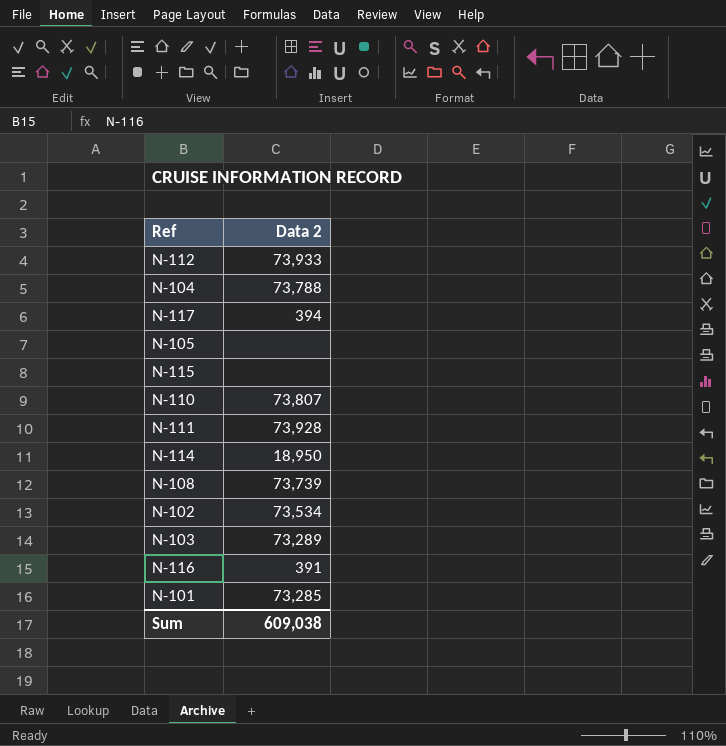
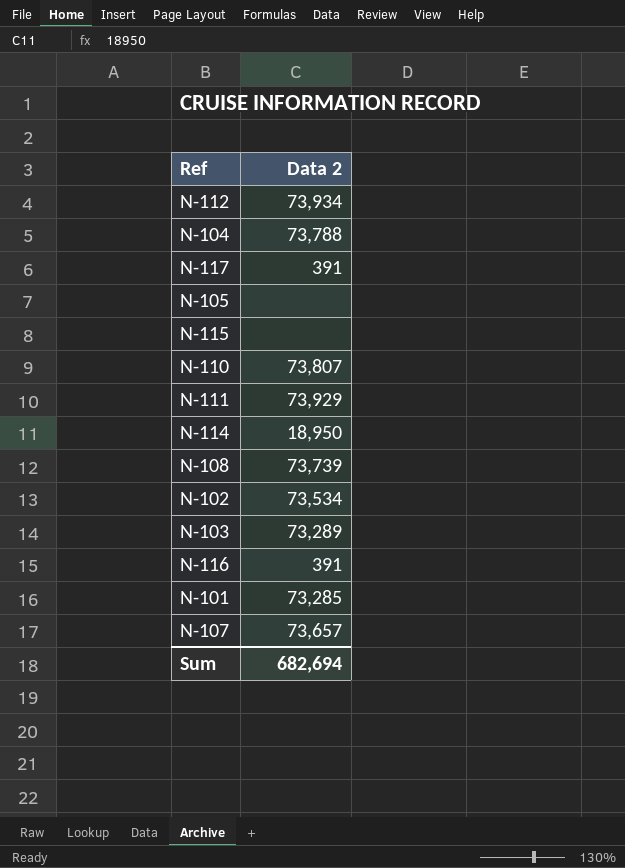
N-112 | Data 2: 73,933 -> 73,934
N-117 | Data 2: 394 -> 391
N-111 | Data 2: 73,928 -> 73,929
row N-107: none -> 73,657
Sum | Data 2: 609,038 -> 682,694

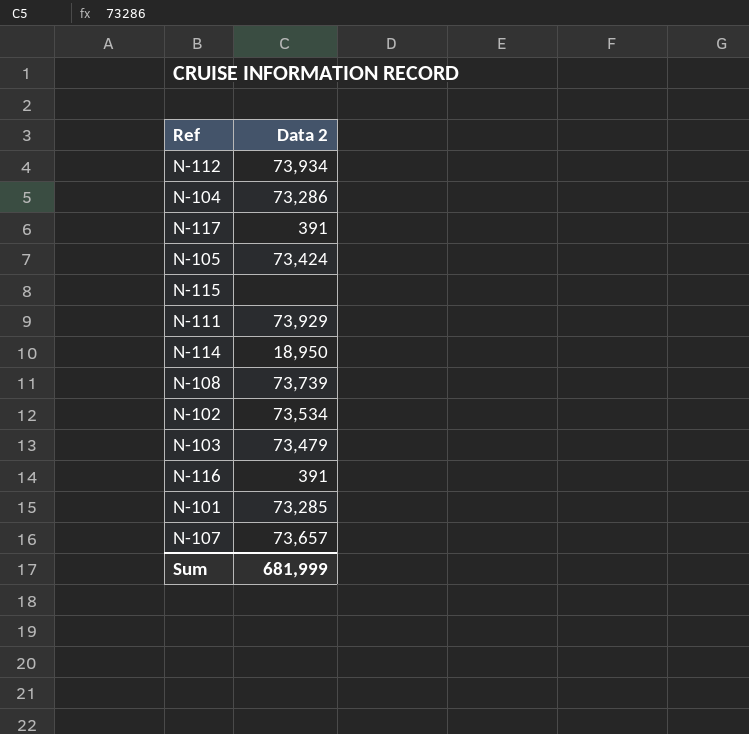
row N-110: 73,807 -> none
N-104 | Data 2: 73,788 -> 73,286
N-105 | Data 2: none -> 73,424
N-103 | Data 2: 73,289 -> 73,479
Sum | Data 2: 682,694 -> 681,999

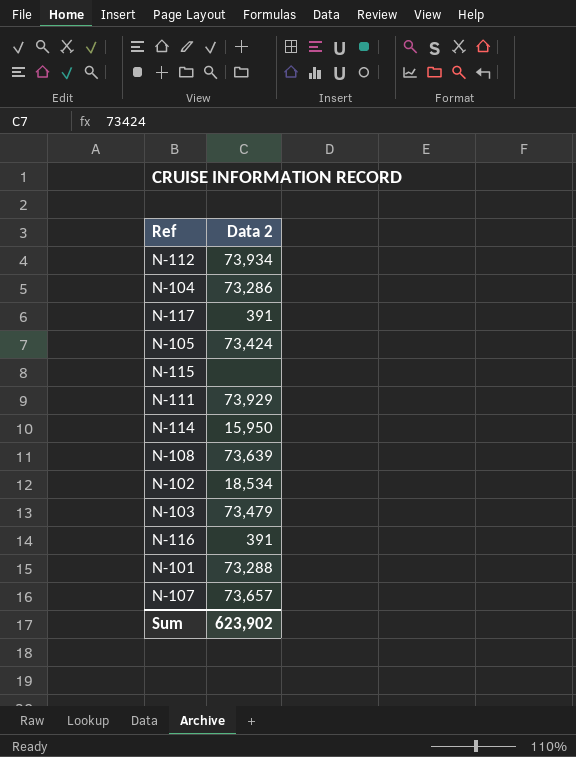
N-114 | Data 2: 18,950 -> 15,950
N-108 | Data 2: 73,739 -> 73,639
N-102 | Data 2: 73,534 -> 18,534
N-101 | Data 2: 73,285 -> 73,288
Sum | Data 2: 681,999 -> 623,902

